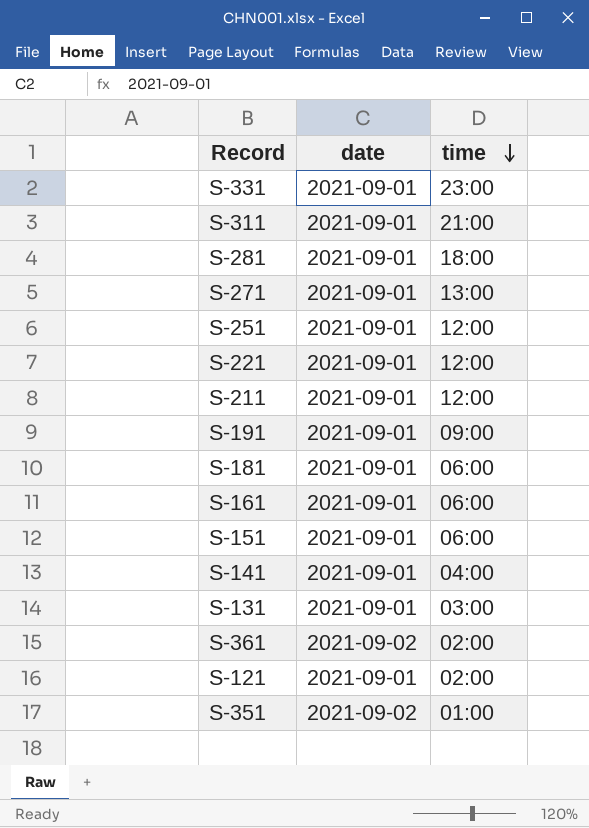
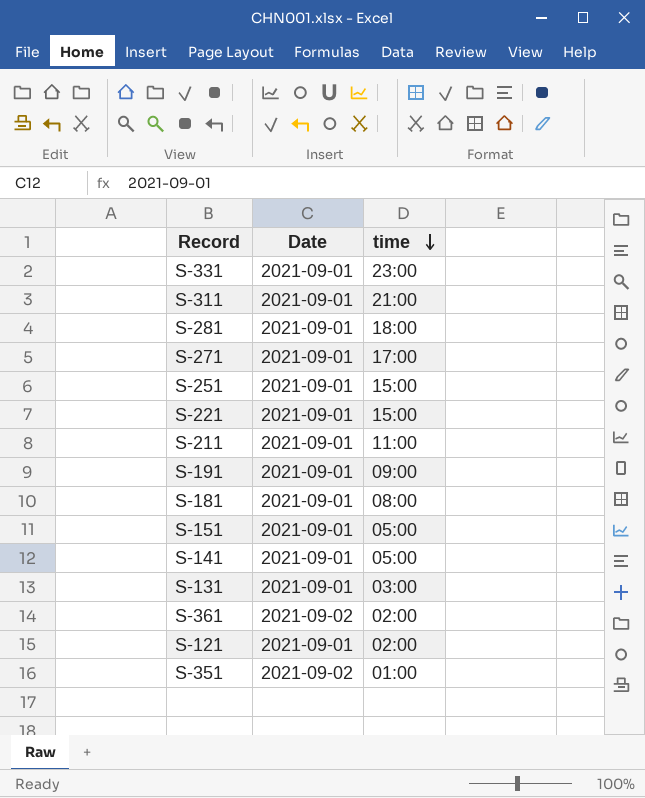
column name: date -> Date
row S-161: 2021-09-01 | 06:00 -> none
S-271 | time: 13:00 -> 17:00
S-251 | time: 12:00 -> 15:00
S-221 | time: 12:00 -> 15:00
S-211 | time: 12:00 -> 11:00
S-181 | time: 06:00 -> 08:00
S-151 | time: 06:00 -> 05:00
S-141 | time: 04:00 -> 05:00

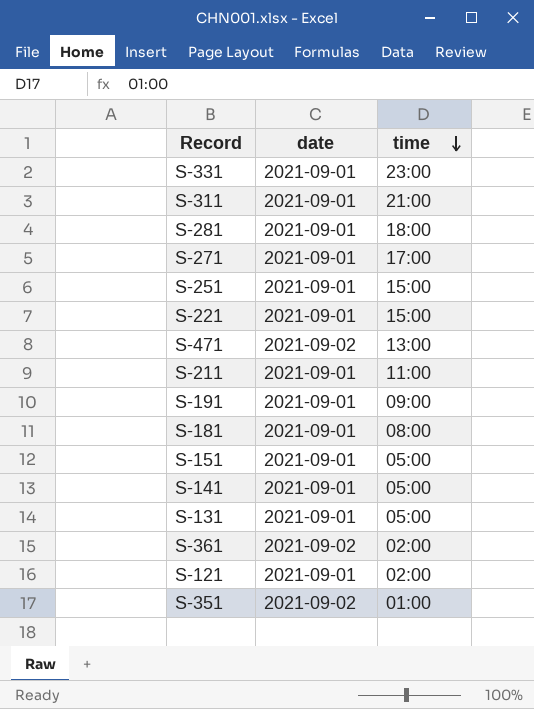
column name: Date -> date
row S-471: none -> 2021-09-02 | 13:00
S-131 | time: 03:00 -> 05:00

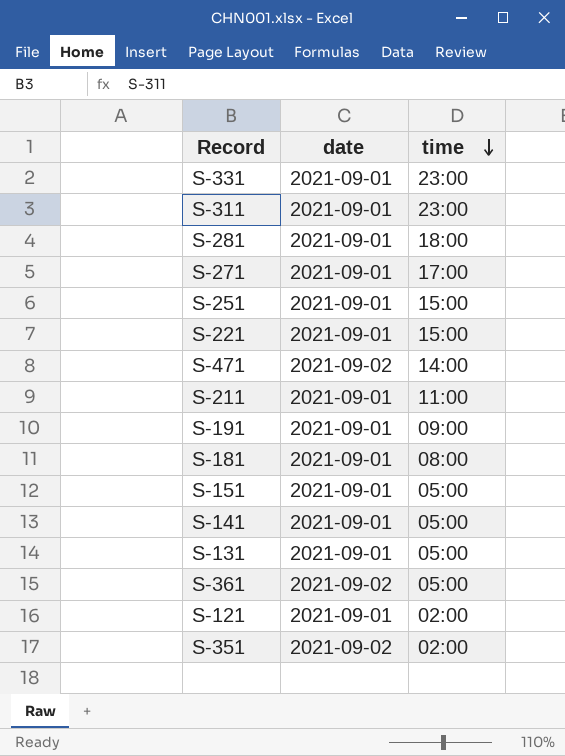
S-311 | time: 21:00 -> 23:00
S-471 | time: 13:00 -> 14:00
S-361 | time: 02:00 -> 05:00
S-351 | time: 01:00 -> 02:00

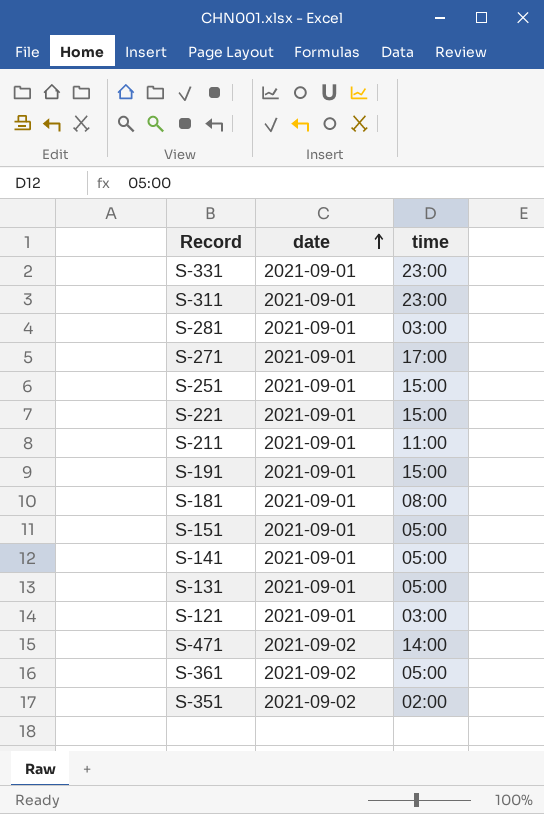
row order: time descending -> date ascending
S-281 | time: 18:00 -> 03:00
S-191 | time: 09:00 -> 15:00
S-121 | time: 02:00 -> 03:00

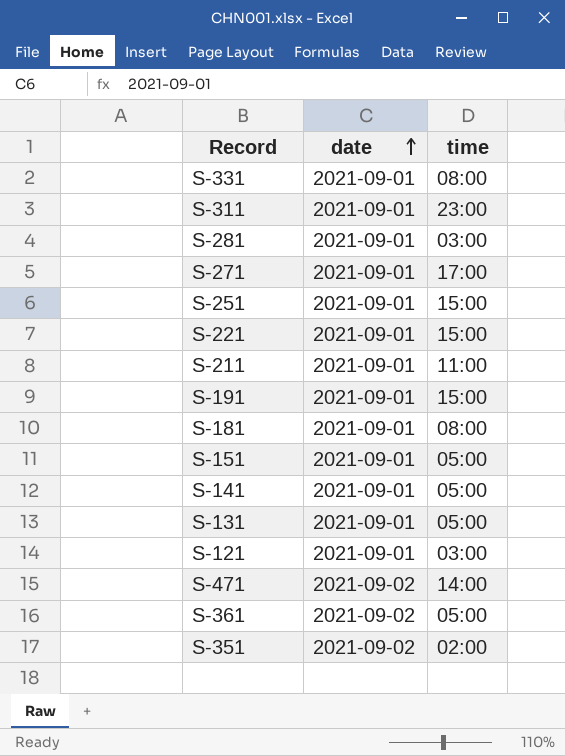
S-331 | time: 23:00 -> 08:00

